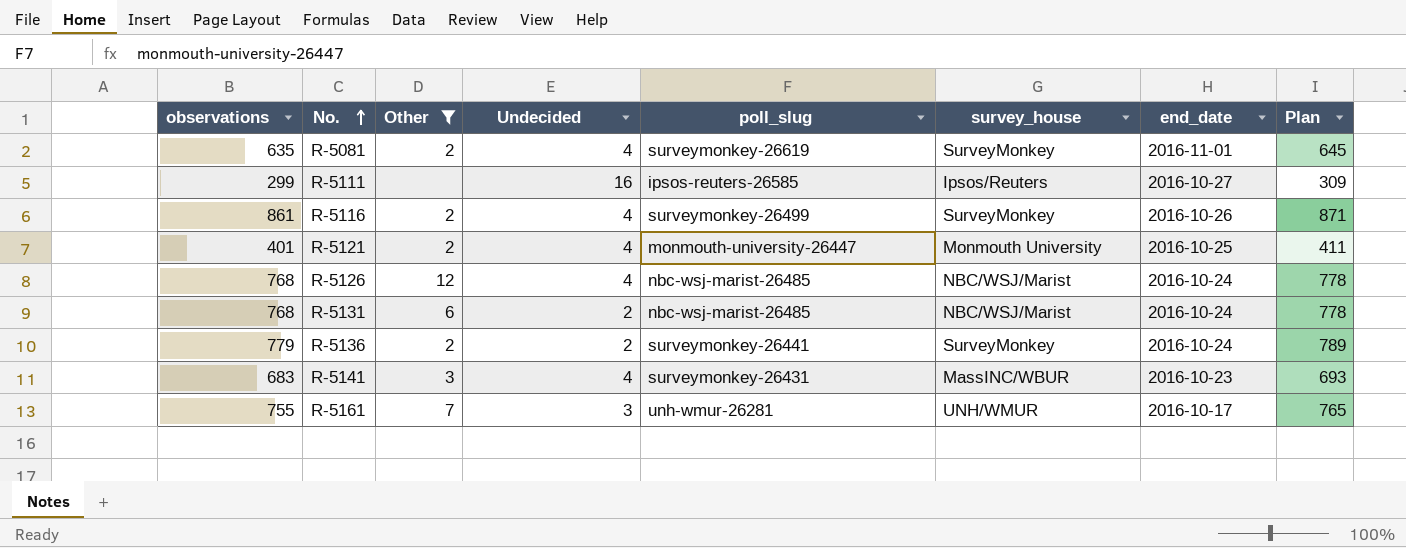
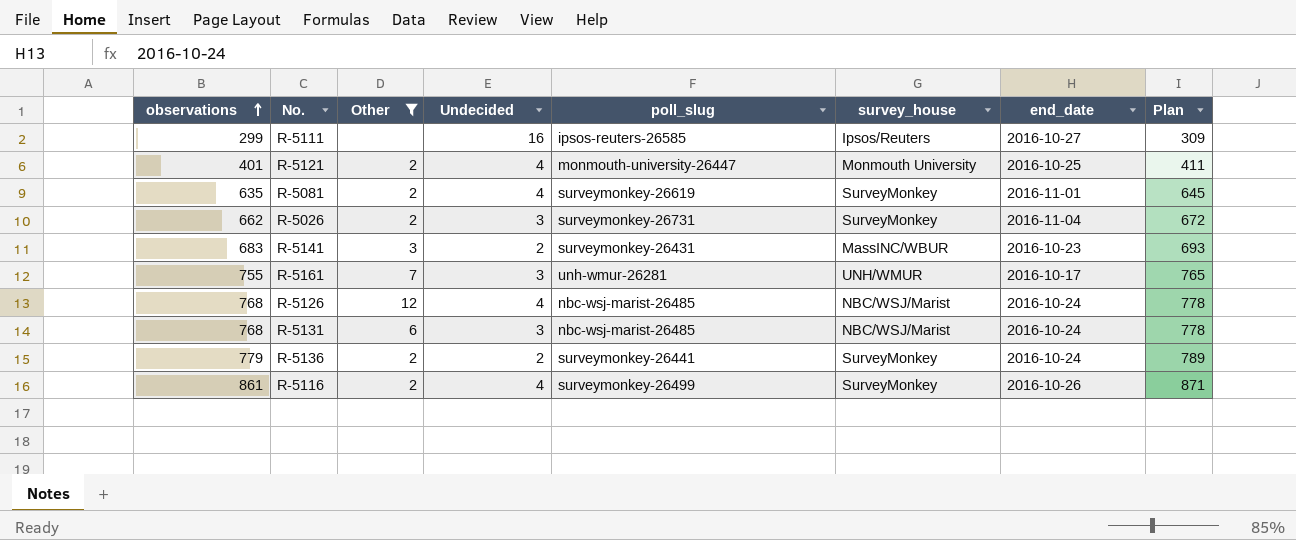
row order: No. ascending -> observations ascending
row R-5026: none -> 662 | 2 | 3 | surveymonkey-26731 | SurveyMonkey | 2016-11-04 | 672
R-5141 | Undecided: 4 -> 2
R-5131 | Undecided: 2 -> 3

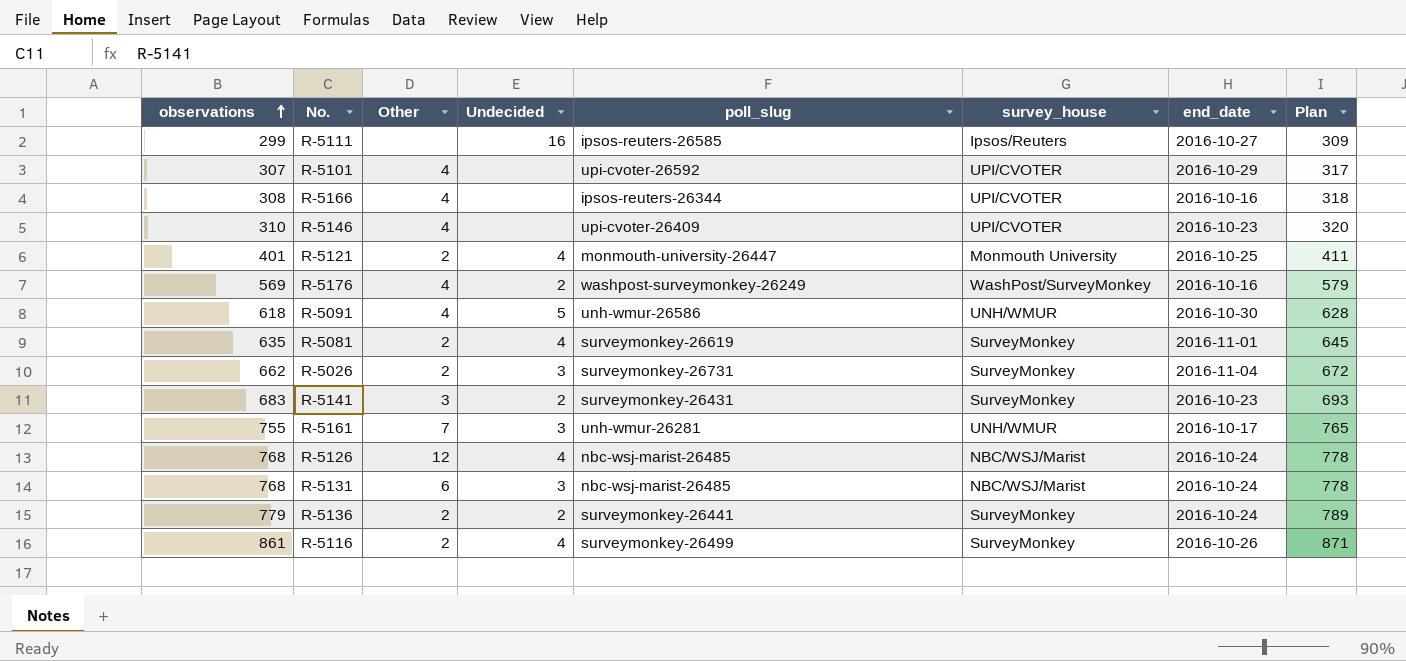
filter: Other != 4 -> none
R-5141 | survey_house: MassINC/WBUR -> SurveyMonkey

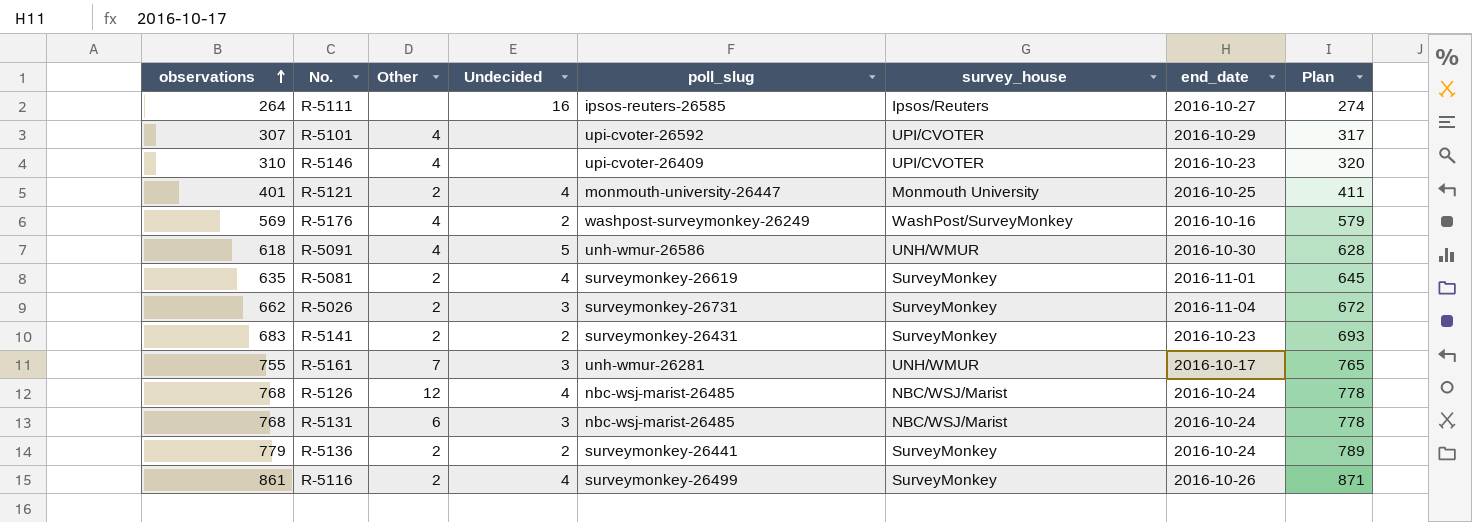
row R-5166: 308 | 4 | none | ipsos-reuters-26344 | UPI/CVOTER | 2016-10-16 | 318 -> none
R-5111 | observations: 299 -> 264
R-5111 | Plan: 309 -> 274
R-5141 | Other: 3 -> 2

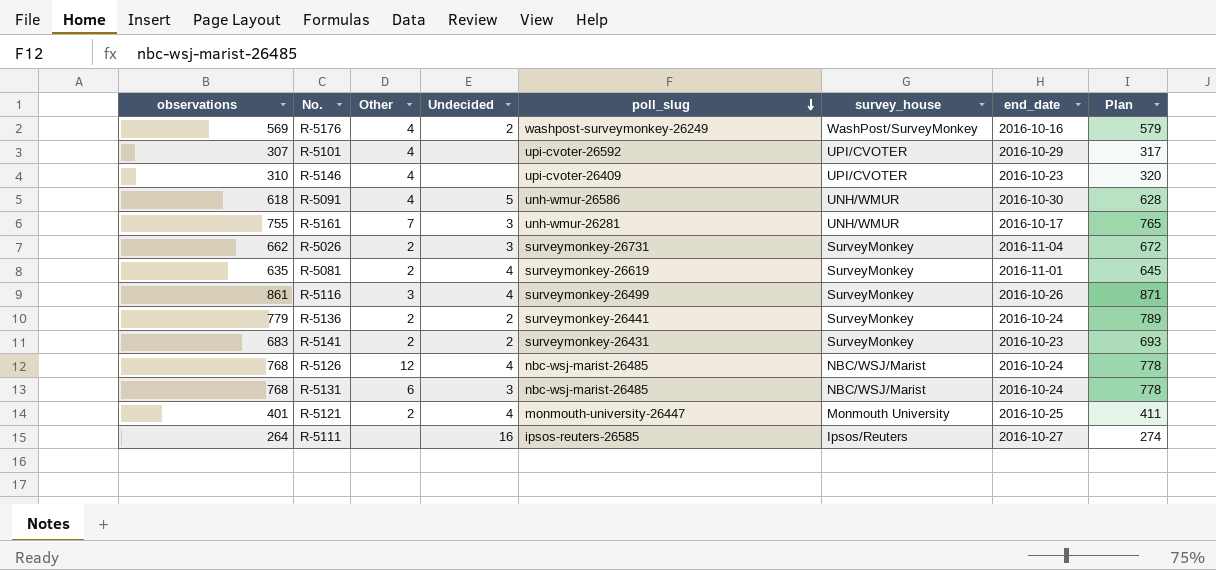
row order: observations ascending -> poll_slug descending
R-5116 | Other: 2 -> 3

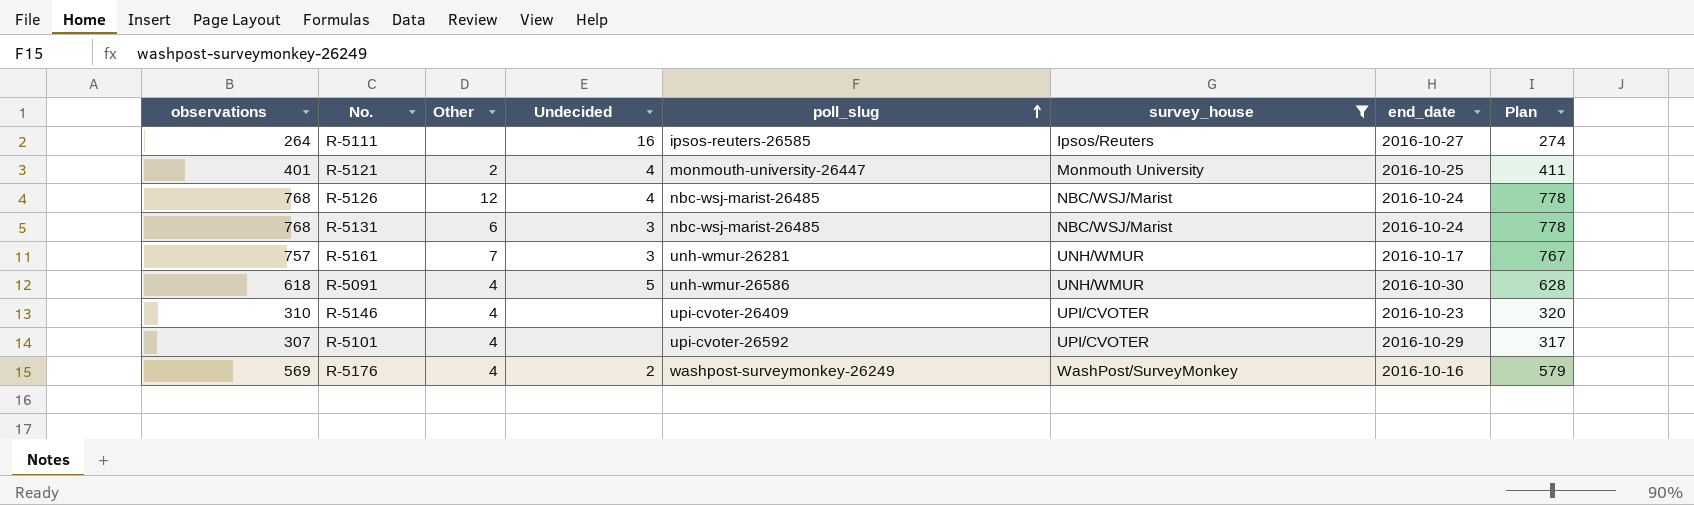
filter: none -> survey_house != SurveyMonkey
row order: poll_slug descending -> poll_slug ascending
R-5161 | observations: 755 -> 757
R-5161 | Plan: 765 -> 767

